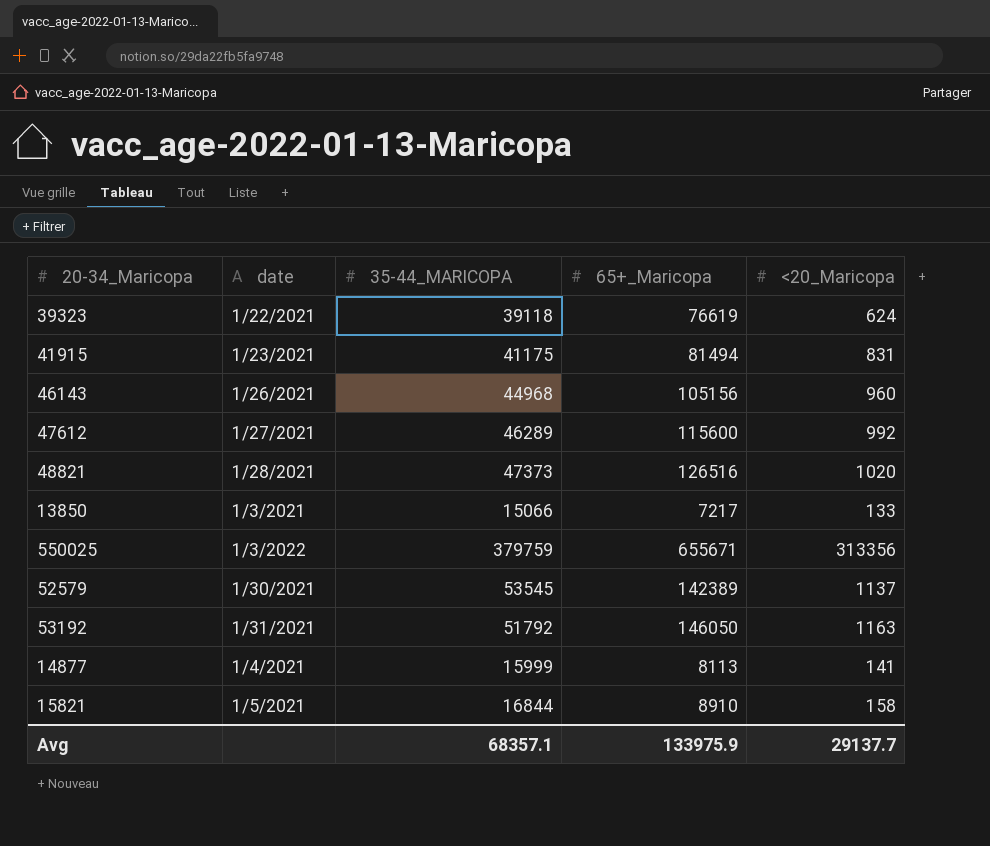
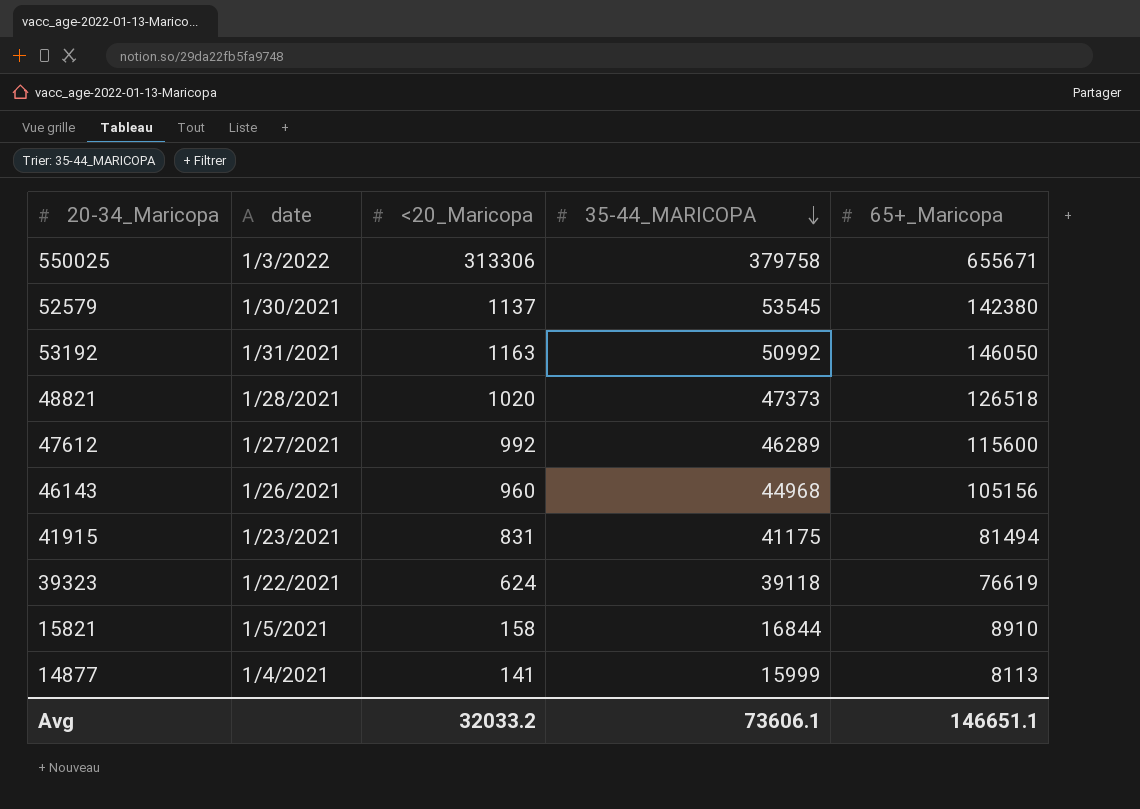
row order: none -> 35-44_MARICOPA descending
column <20_Maricopa | position: 5 -> 3
row 13850: 1/3/2021 | 15066 | 7217 | 133 -> none
550025 | <20_Maricopa: 313356 -> 313306
550025 | 35-44_MARICOPA: 379759 -> 379758
52579 | 65+_Maricopa: 142389 -> 142380
53192 | 35-44_MARICOPA: 51792 -> 50992
48821 | 65+_Maricopa: 126516 -> 126518
Avg | <20_Maricopa: 29137.7 -> 32033.2
Avg | 35-44_MARICOPA: 68357.1 -> 73606.1
Avg | 65+_Maricopa: 133975.9 -> 146651.1

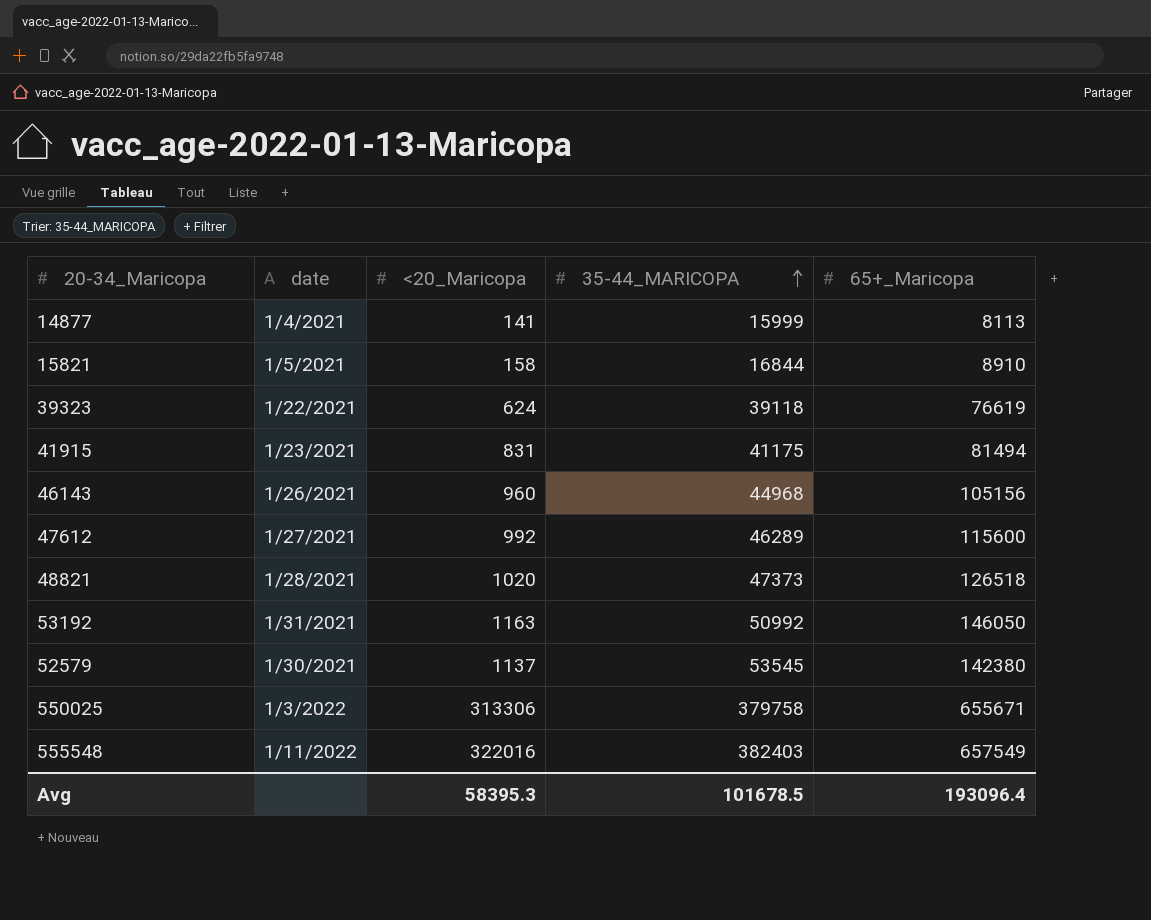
row order: 35-44_MARICOPA descending -> 35-44_MARICOPA ascending
row 555548: none -> 1/11/2022 | 322016 | 382403 | 657549
Avg | <20_Maricopa: 32033.2 -> 58395.3
Avg | 35-44_MARICOPA: 73606.1 -> 101678.5
Avg | 65+_Maricopa: 146651.1 -> 193096.4

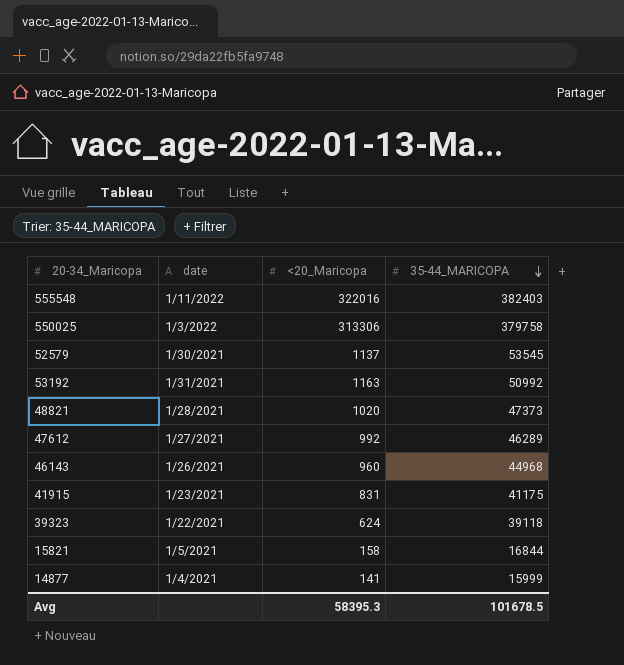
row order: 35-44_MARICOPA ascending -> 35-44_MARICOPA descending
column 65+_Maricopa | position: 5 -> none

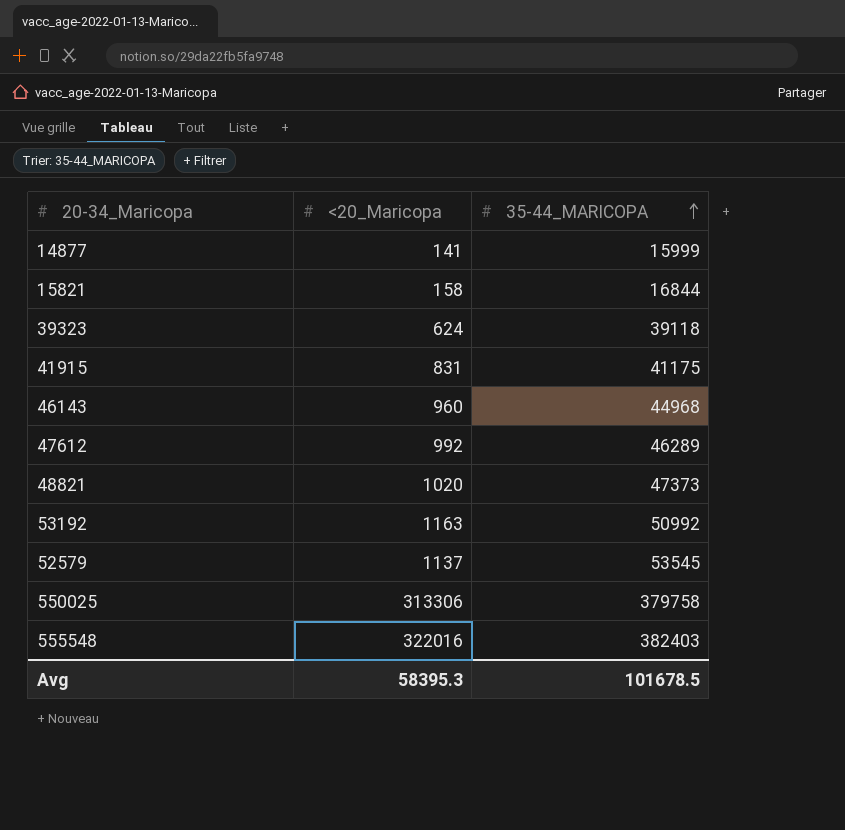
row order: 35-44_MARICOPA descending -> 35-44_MARICOPA ascending
column date | position: 2 -> none

